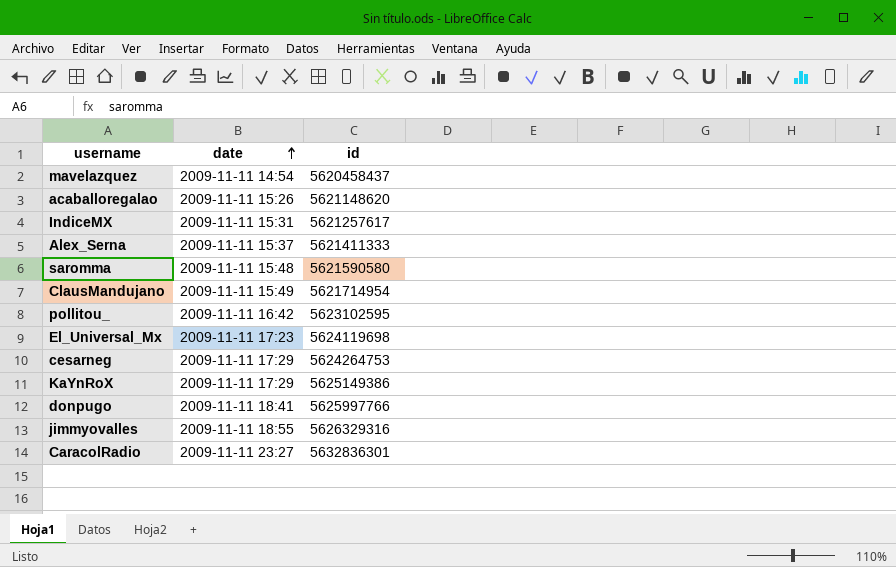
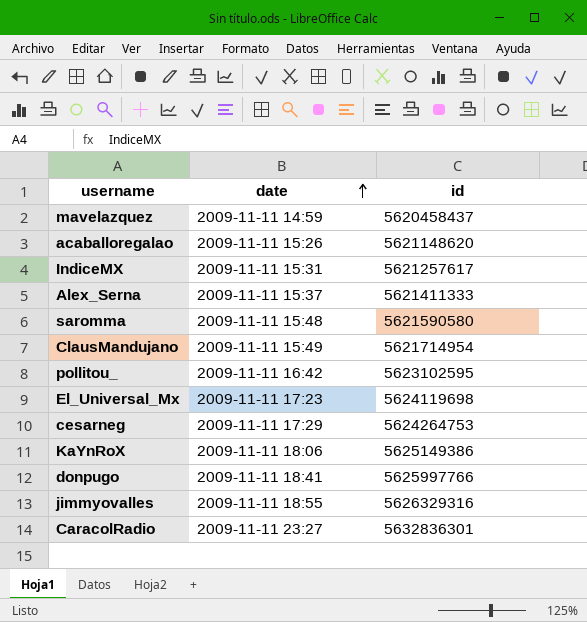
mavelazquez | date: 2009-11-11 14:54 -> 2009-11-11 14:59
KaYnRoX | date: 2009-11-11 17:29 -> 2009-11-11 18:06

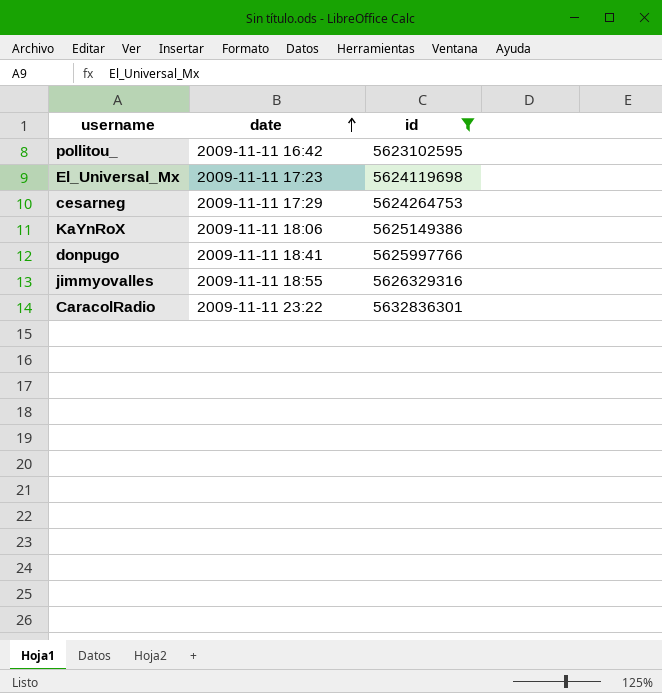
filter: none -> id >= 5623102595
CaracolRadio | date: 2009-11-11 23:27 -> 2009-11-11 23:22

